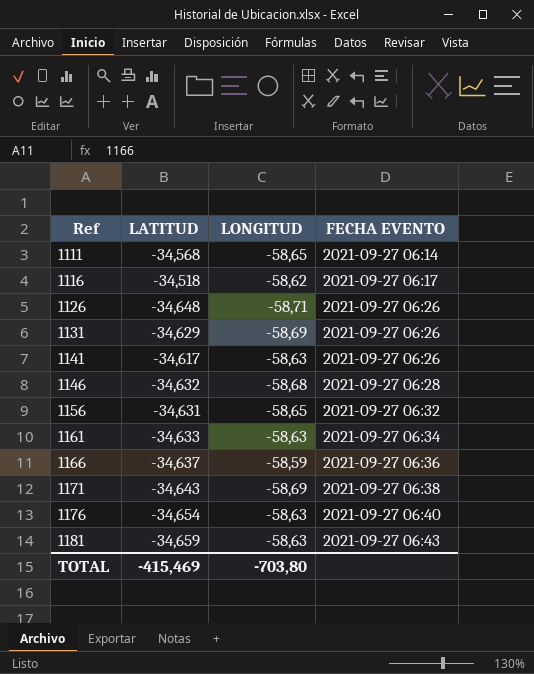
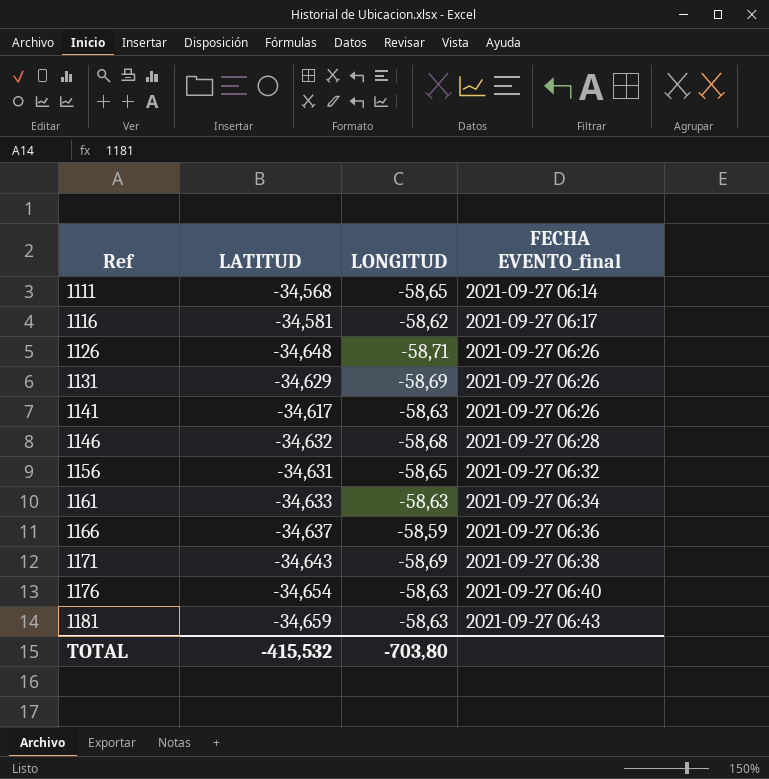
column name: FECHA EVENTO -> FECHA EVENTO_final
1116 | LATITUD: -34,518 -> -34,581
TOTAL | LATITUD: -415,469 -> -415,532

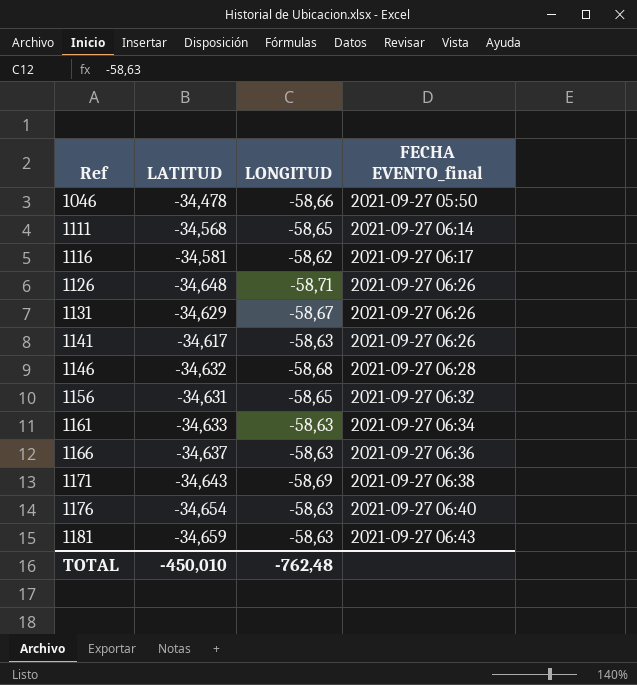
row 1046: none -> -34,478 | -58,66 | 2021-09-27 05:50
1131 | LONGITUD: -58,69 -> -58,67
1166 | LONGITUD: -58,59 -> -58,63
TOTAL | LATITUD: -415,532 -> -450,010
TOTAL | LONGITUD: -703,80 -> -762,48

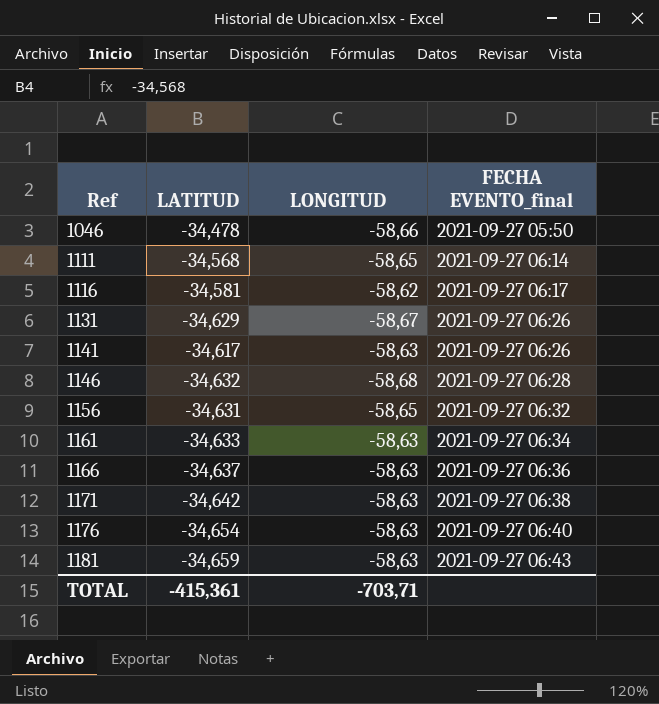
row 1126: -34,648 | -58,71 | 2021-09-27 06:26 -> none
1171 | LATITUD: -34,643 -> -34,642
1171 | LONGITUD: -58,69 -> -58,63
TOTAL | LATITUD: -450,010 -> -415,361
TOTAL | LONGITUD: -762,48 -> -703,71

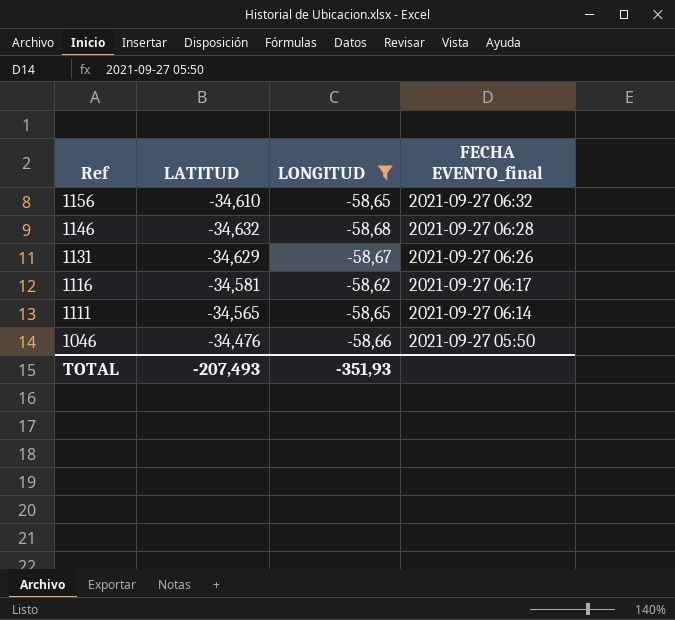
filter: none -> LONGITUD != -58,63
row order: Ref ascending -> Ref descending
1156 | LATITUD: -34,631 -> -34,610
1111 | LATITUD: -34,568 -> -34,565
1046 | LATITUD: -34,478 -> -34,476
TOTAL | LATITUD: -415,361 -> -207,493
TOTAL | LONGITUD: -703,71 -> -351,93

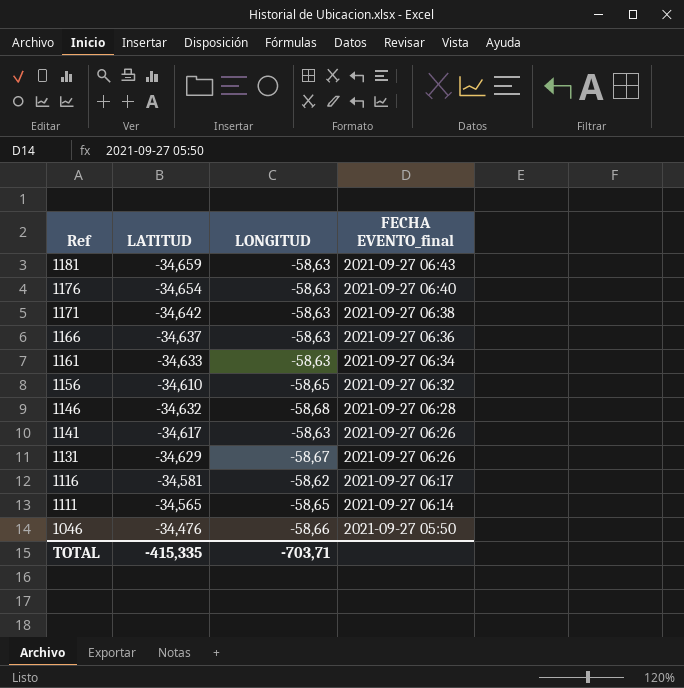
filter: LONGITUD != -58,63 -> none
TOTAL | LATITUD: -207,493 -> -415,335
TOTAL | LONGITUD: -351,93 -> -703,71

